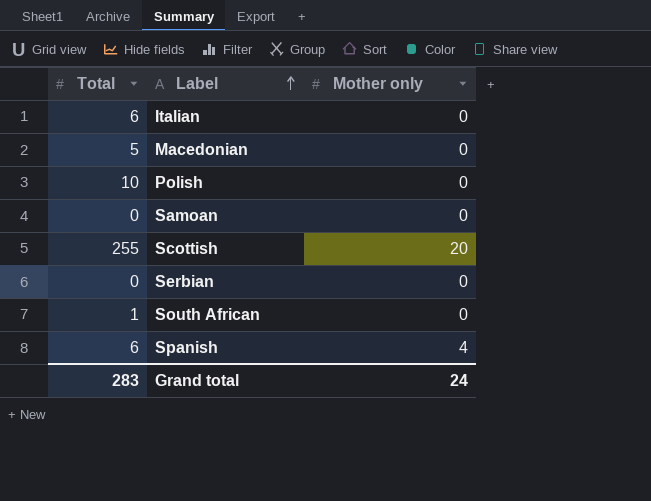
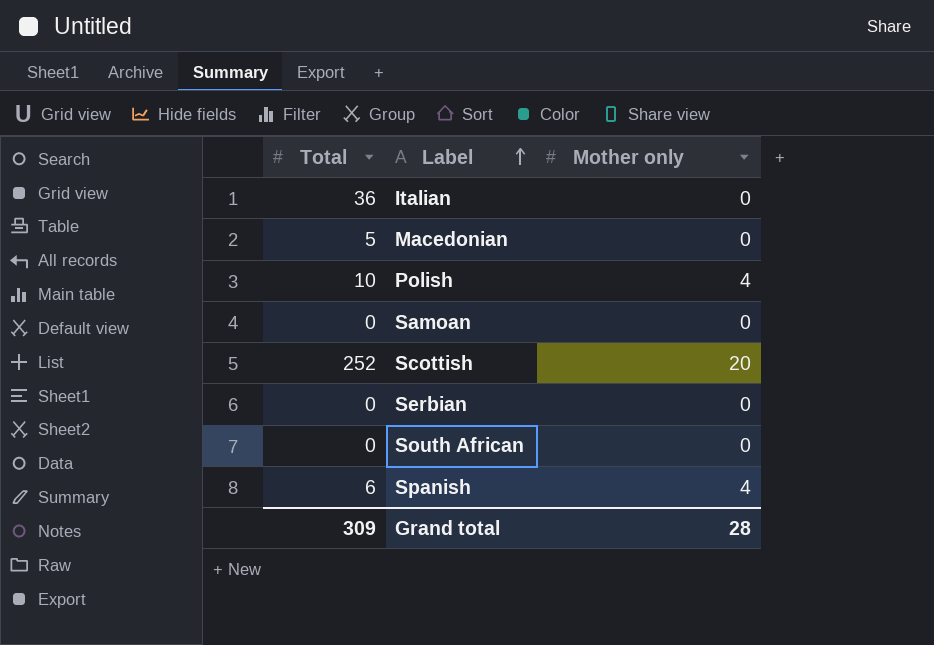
Italian | Total: 6 -> 36
Polish | Mother only: 0 -> 4
Scottish | Total: 255 -> 252
South African | Total: 1 -> 0
Grand total | Total: 283 -> 309
Grand total | Mother only: 24 -> 28

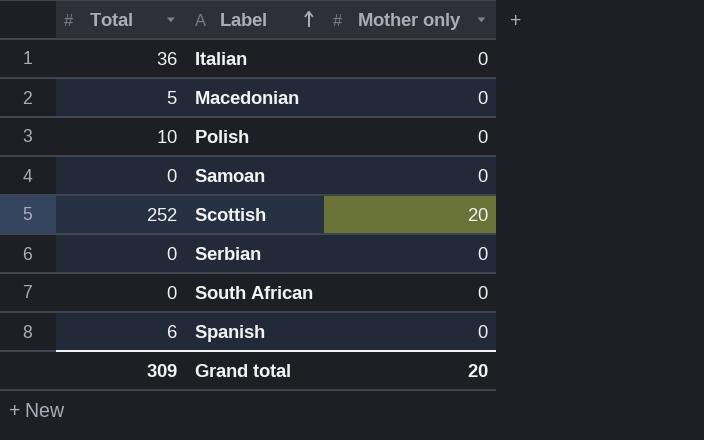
Polish | Mother only: 4 -> 0
Spanish | Mother only: 4 -> 0
Grand total | Mother only: 28 -> 20

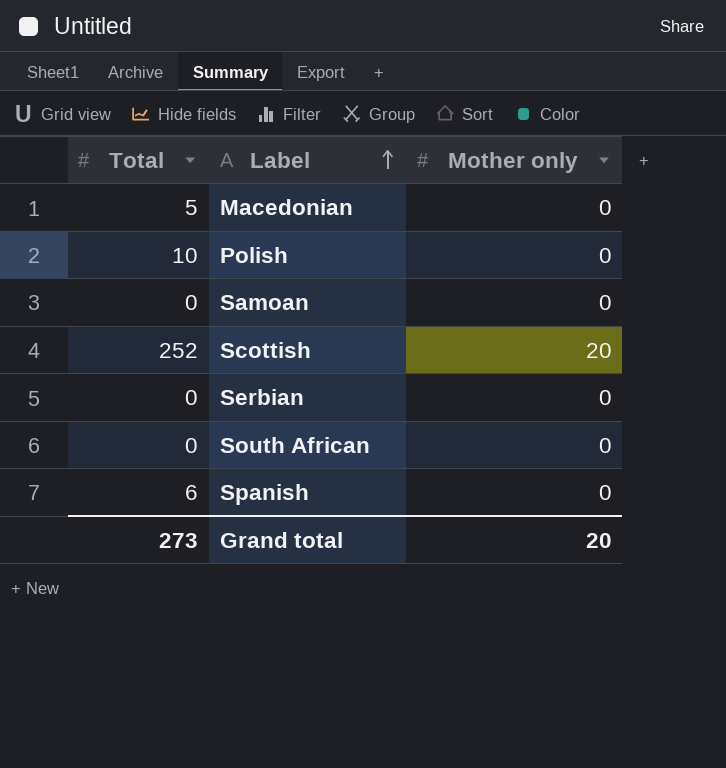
row Italian: 36 | 0 -> none
Grand total | Total: 309 -> 273

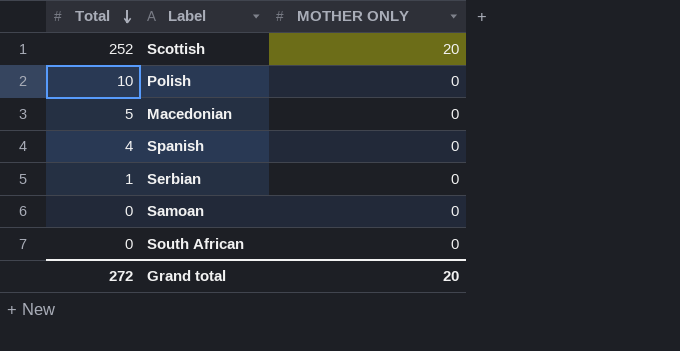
row order: Label ascending -> Total descending
column name: Mother only -> MOTHER ONLY
Spanish | Total: 6 -> 4
Serbian | Total: 0 -> 1
Grand total | Total: 273 -> 272

